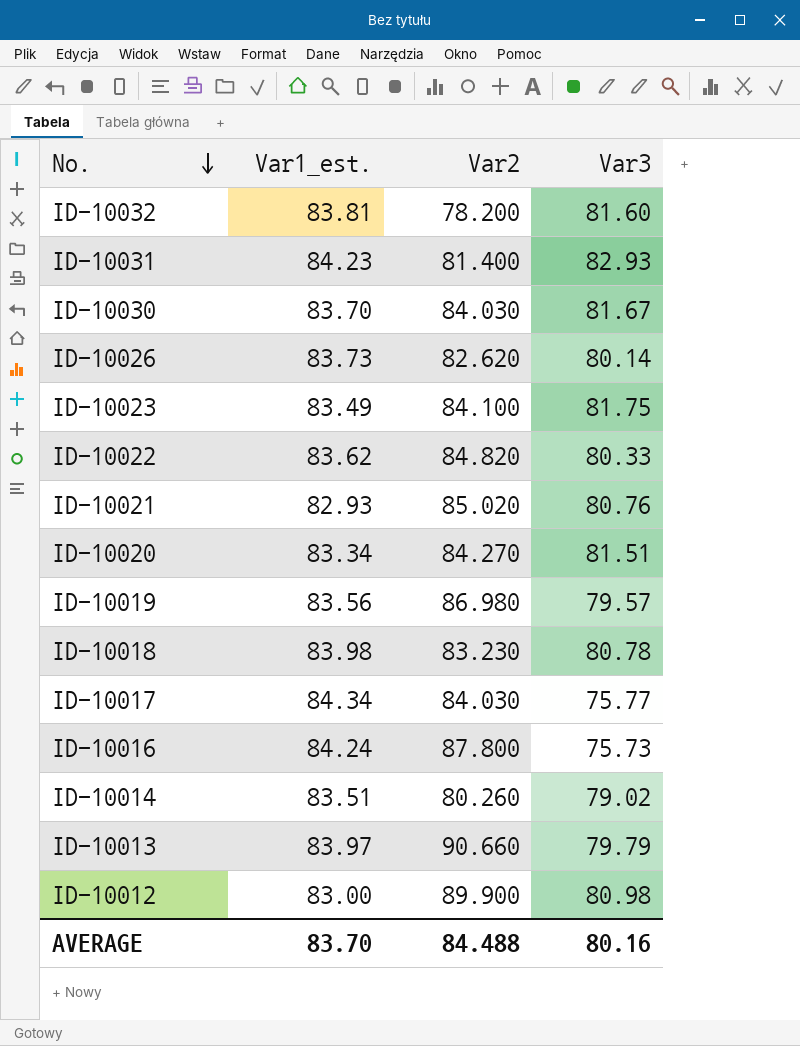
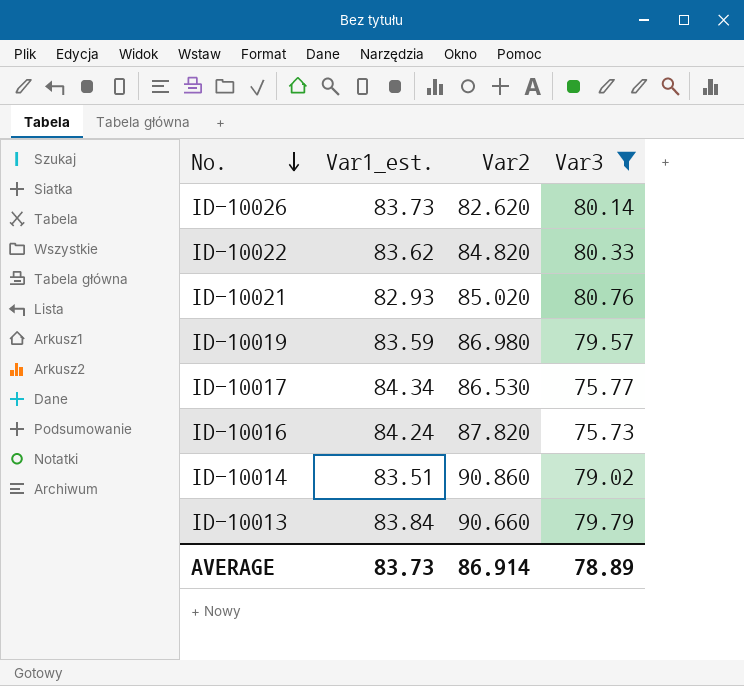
filter: none -> Var3 <= 80.76
ID-10019 | Var1_est.: 83.56 -> 83.59
ID-10017 | Var2: 84.030 -> 86.530
ID-10016 | Var2: 87.800 -> 87.820
ID-10014 | Var2: 80.260 -> 90.860
ID-10013 | Var1_est.: 83.97 -> 83.84
AVERAGE | Var1_est.: 83.70 -> 83.73
AVERAGE | Var2: 84.488 -> 86.914
AVERAGE | Var3: 80.16 -> 78.89

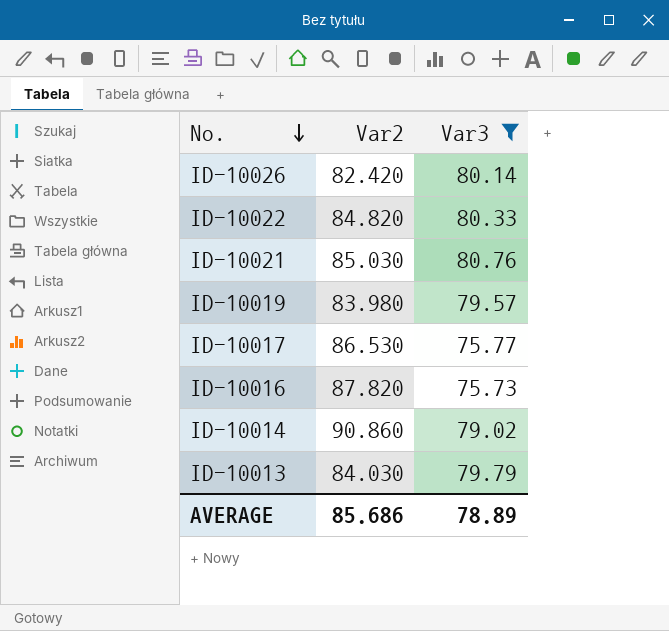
column Var1_est. | position: 2 -> none
ID-10026 | Var2: 82.620 -> 82.420
ID-10021 | Var2: 85.020 -> 85.030
ID-10019 | Var2: 86.980 -> 83.980
ID-10013 | Var2: 90.660 -> 84.030
AVERAGE | Var2: 86.914 -> 85.686

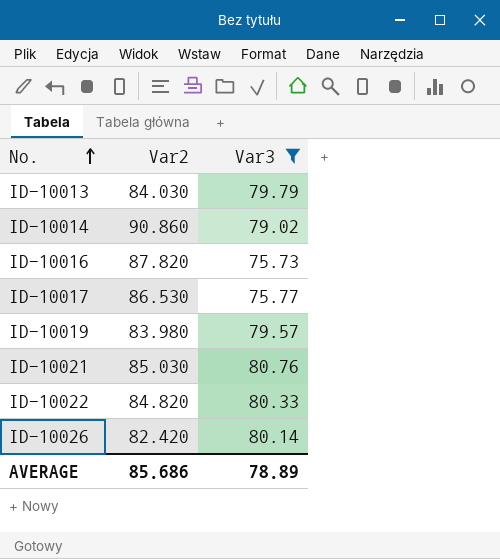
row order: No. descending -> No. ascending

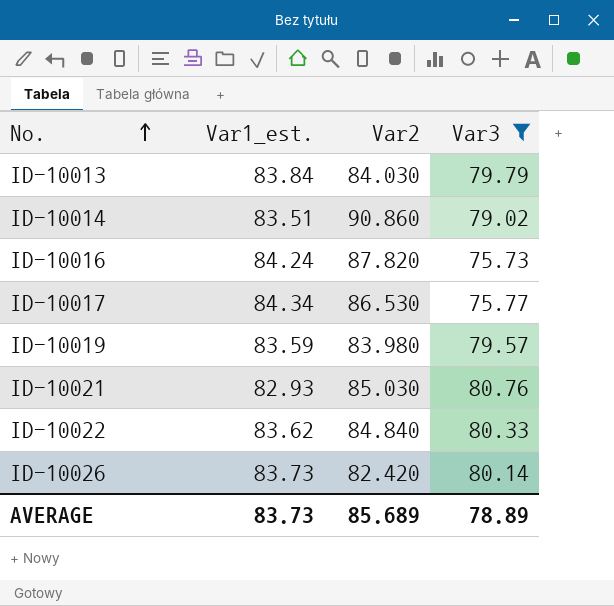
column Var1_est. | position: none -> 2
ID-10022 | Var2: 84.820 -> 84.840
AVERAGE | Var2: 85.686 -> 85.689

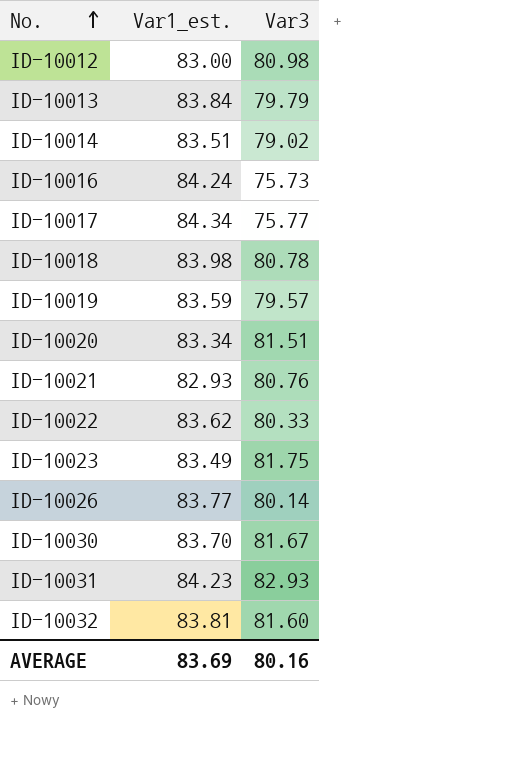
filter: Var3 <= 80.76 -> none
column Var2 | position: 3 -> none
ID-10026 | Var1_est.: 83.73 -> 83.77
AVERAGE | Var1_est.: 83.73 -> 83.69
AVERAGE | Var3: 78.89 -> 80.16

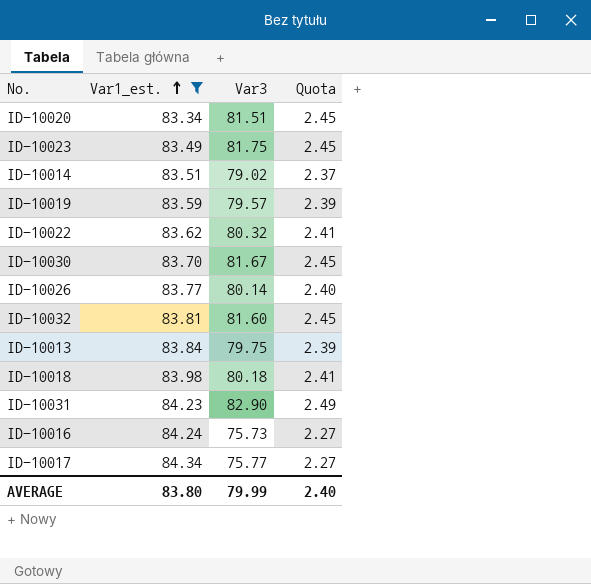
filter: none -> Var1_est. >= 83.34
row order: No. ascending -> Var1_est. ascending
column Quota | formula: none -> [Var3] * 0.03
ID-10022 | Var3: 80.33 -> 80.32
ID-10013 | Var3: 79.79 -> 79.75
ID-10018 | Var3: 80.78 -> 80.18
ID-10031 | Var3: 82.93 -> 82.90
AVERAGE | Var1_est.: 83.69 -> 83.80
AVERAGE | Var3: 80.16 -> 79.99

